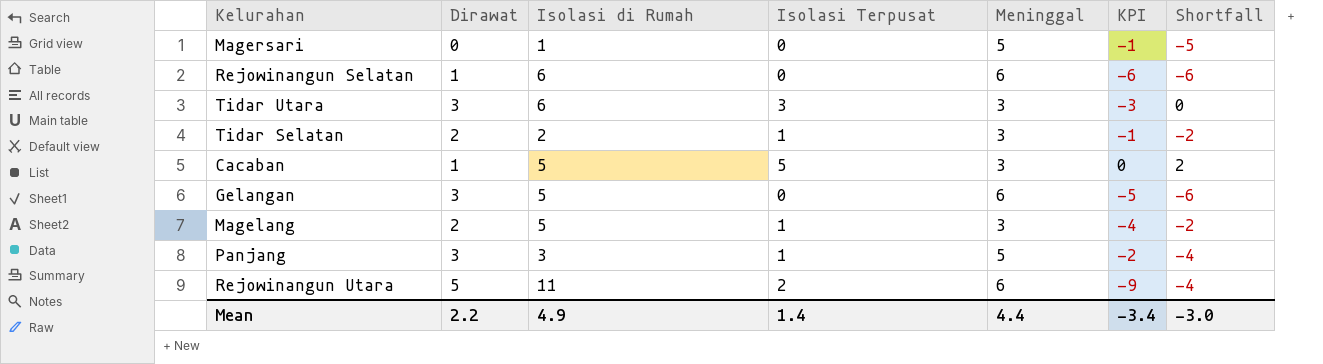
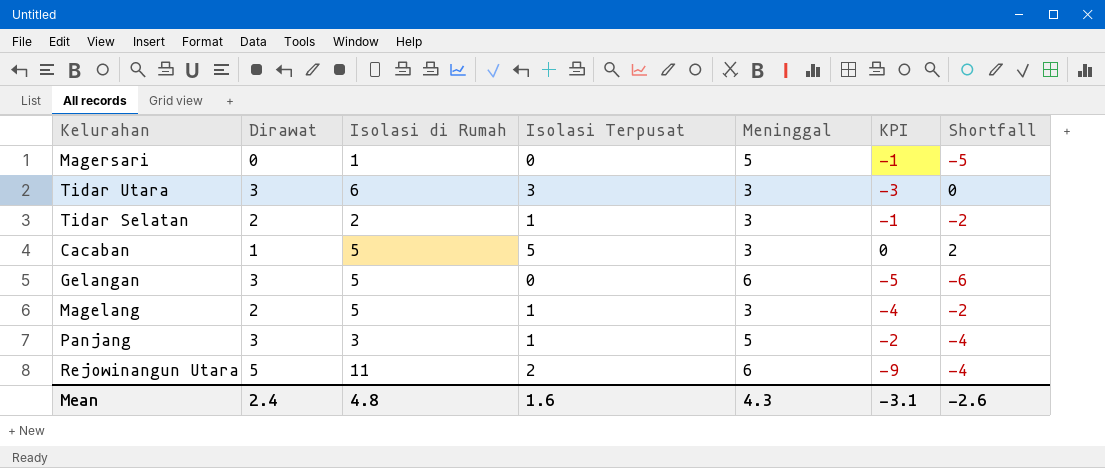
row Rejowinangun Selatan: 1 | 6 | 0 | 6 | -6 | -6 -> none
Mean | Dirawat: 2.2 -> 2.4
Mean | Isolasi di Rumah: 4.9 -> 4.8
Mean | Isolasi Terpusat: 1.4 -> 1.6
Mean | Meninggal: 4.4 -> 4.3
Mean | KPI: -3.4 -> -3.1
Mean | Shortfall: -3.0 -> -2.6

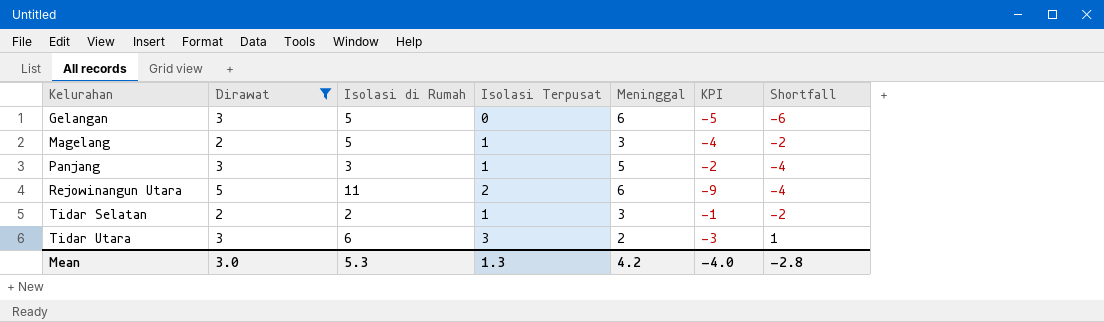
filter: none -> Dirawat >= 2
row order: none -> Kelurahan ascending
Tidar Utara | Meninggal: 3 -> 2
Tidar Utara | Shortfall: 0 -> 1
Mean | Dirawat: 2.4 -> 3.0
Mean | Isolasi di Rumah: 4.8 -> 5.3
Mean | Isolasi Terpusat: 1.6 -> 1.3
Mean | Meninggal: 4.3 -> 4.2
Mean | KPI: -3.1 -> -4.0
Mean | Shortfall: -2.6 -> -2.8

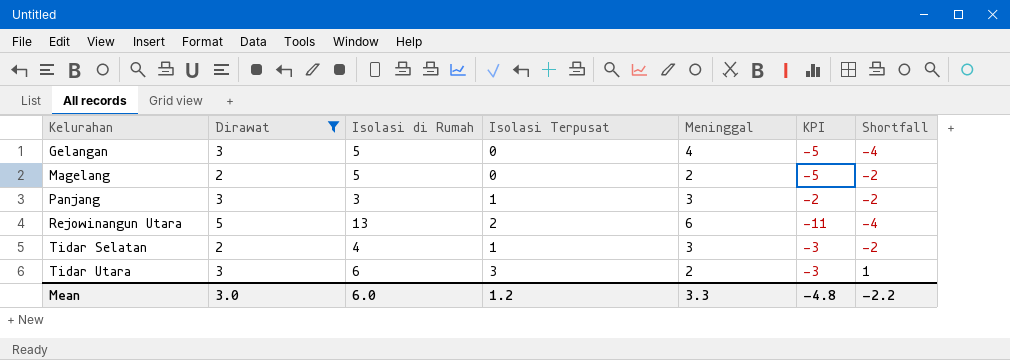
Gelangan | Meninggal: 6 -> 4
Gelangan | Shortfall: -6 -> -4
Magelang | Isolasi Terpusat: 1 -> 0
Magelang | Meninggal: 3 -> 2
Magelang | KPI: -4 -> -5
Panjang | Meninggal: 5 -> 3
Panjang | Shortfall: -4 -> -2
Rejowinangun Utara | Isolasi di Rumah: 11 -> 13
Rejowinangun Utara | KPI: -9 -> -11
Tidar Selatan | Isolasi di Rumah: 2 -> 4
Tidar Selatan | KPI: -1 -> -3
Mean | Isolasi di Rumah: 5.3 -> 6.0
Mean | Isolasi Terpusat: 1.3 -> 1.2
Mean | Meninggal: 4.2 -> 3.3
Mean | KPI: -4.0 -> -4.8
Mean | Shortfall: -2.8 -> -2.2

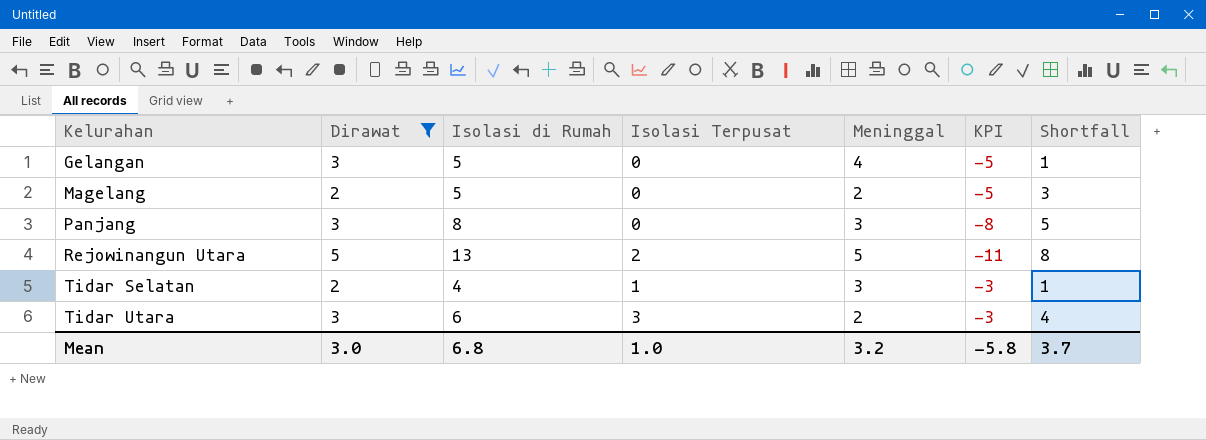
column Shortfall | formula: [Isolasi Terpusat] - [Meninggal] -> [Isolasi di Rumah] - [Meninggal]
Panjang | Isolasi di Rumah: 3 -> 8
Panjang | Isolasi Terpusat: 1 -> 0
Panjang | KPI: -2 -> -8
Rejowinangun Utara | Meninggal: 6 -> 5
Mean | Isolasi di Rumah: 6.0 -> 6.8
Mean | Isolasi Terpusat: 1.2 -> 1.0
Mean | Meninggal: 3.3 -> 3.2
Mean | KPI: -4.8 -> -5.8
Mean | Shortfall: -2.2 -> 3.7

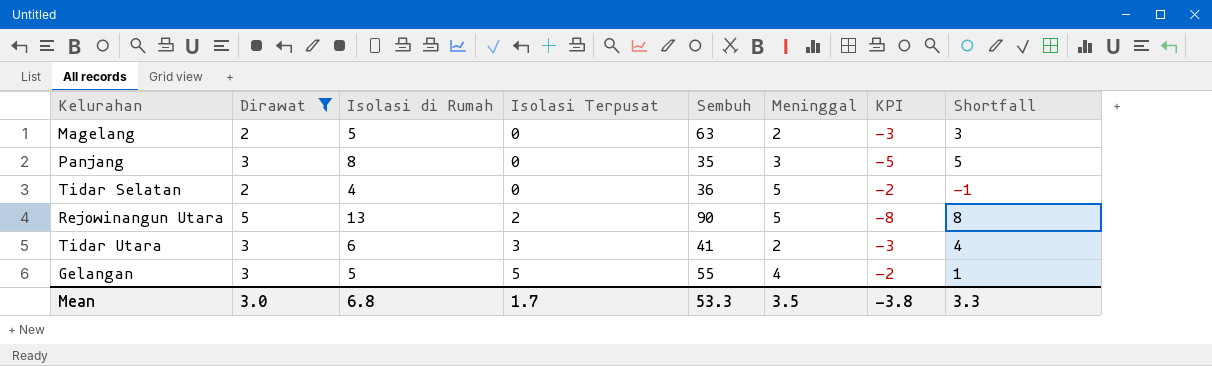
row order: Kelurahan ascending -> Isolasi Terpusat ascending
column Sembuh | position: none -> 5
column KPI | formula: [Isolasi Terpusat] - [Isolasi di Rumah] -> [Dirawat] - [Isolasi di Rumah]
Tidar Selatan | Isolasi Terpusat: 1 -> 0
Tidar Selatan | Meninggal: 3 -> 5
Tidar Selatan | Shortfall: 1 -> -1
Gelangan | Isolasi Terpusat: 0 -> 5
Mean | Isolasi Terpusat: 1.0 -> 1.7
Mean | Meninggal: 3.2 -> 3.5
Mean | KPI: -5.8 -> -3.8
Mean | Shortfall: 3.7 -> 3.3

